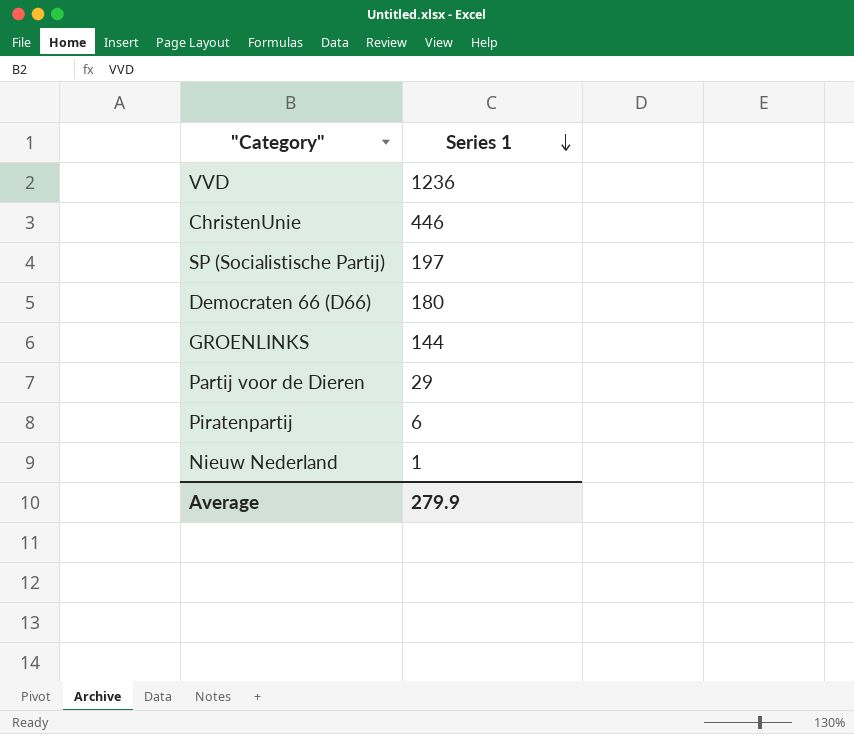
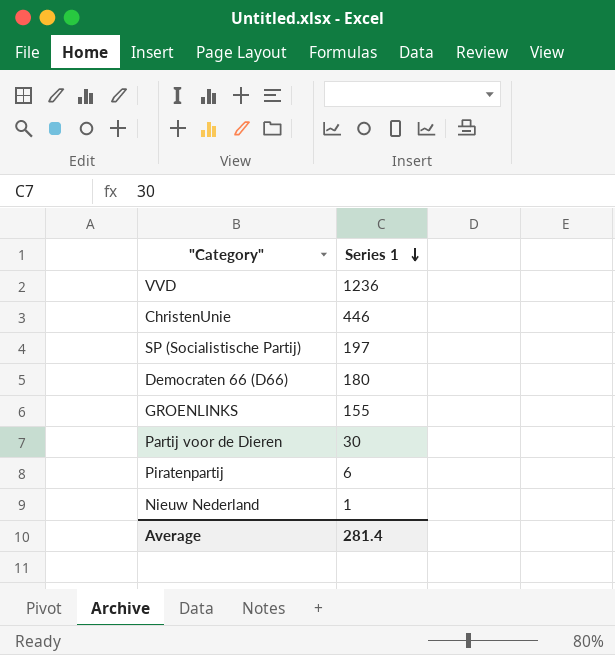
GROENLINKS | Series 1: 144 -> 155
Partij voor de Dieren | Series 1: 29 -> 30
Average | Series 1: 279.9 -> 281.4

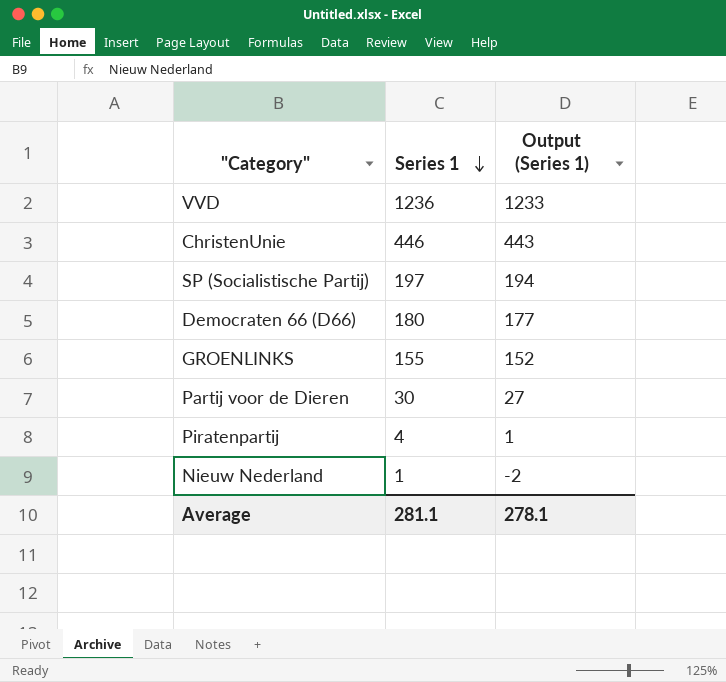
column Output (Series 1) | formula: none -> [Series 1] - 3
Piratenpartij | Series 1: 6 -> 4
Average | Series 1: 281.4 -> 281.1

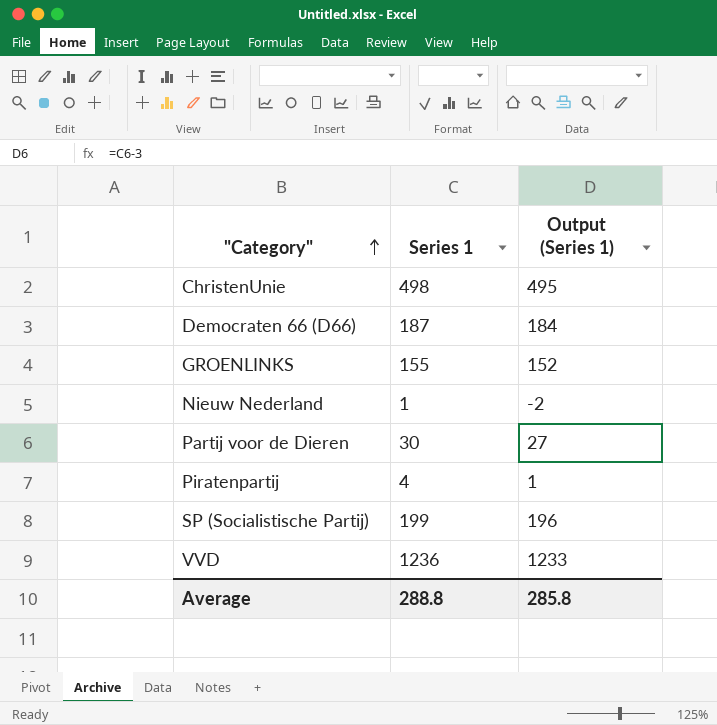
row order: Series 1 descending -> "Category" ascending
ChristenUnie | Series 1: 446 -> 498
ChristenUnie | Output (Series 1): 443 -> 495
Democraten 66 (D66) | Series 1: 180 -> 187
Democraten 66 (D66) | Output (Series 1): 177 -> 184
SP (Socialistische Partij) | Series 1: 197 -> 199
SP (Socialistische Partij) | Output (Series 1): 194 -> 196
Average | Series 1: 281.1 -> 288.8
Average | Output (Series 1): 278.1 -> 285.8

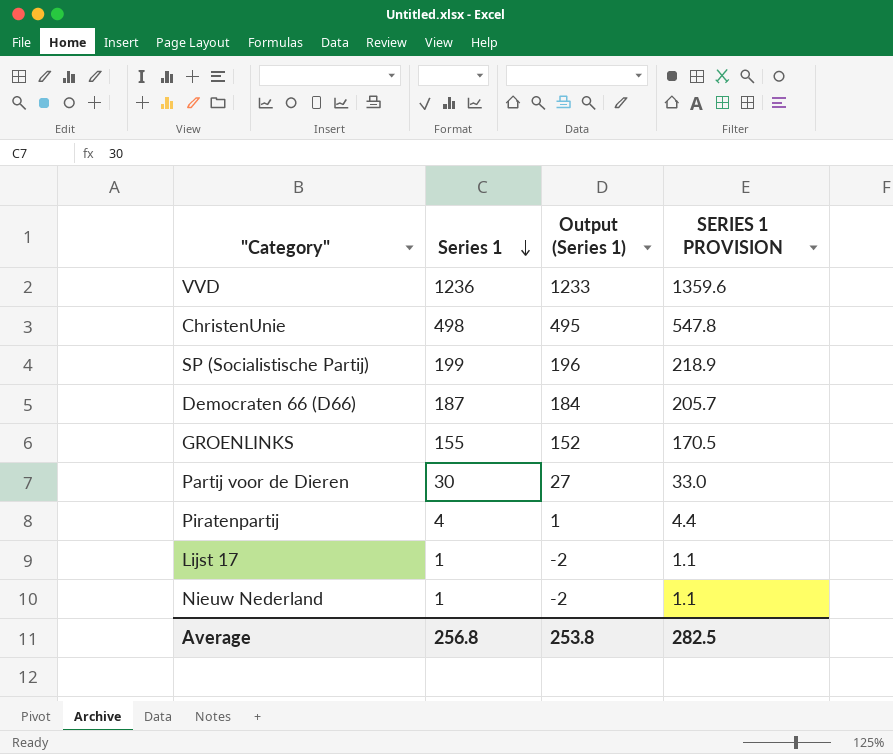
row order: "Category" ascending -> Series 1 descending
column SERIES 1 PROVISION | formula: none -> [Series 1] * 1.1
row Lijst 17: none -> 1 | -2 | 1.1
Average | Series 1: 288.8 -> 256.8
Average | Output (Series 1): 285.8 -> 253.8

